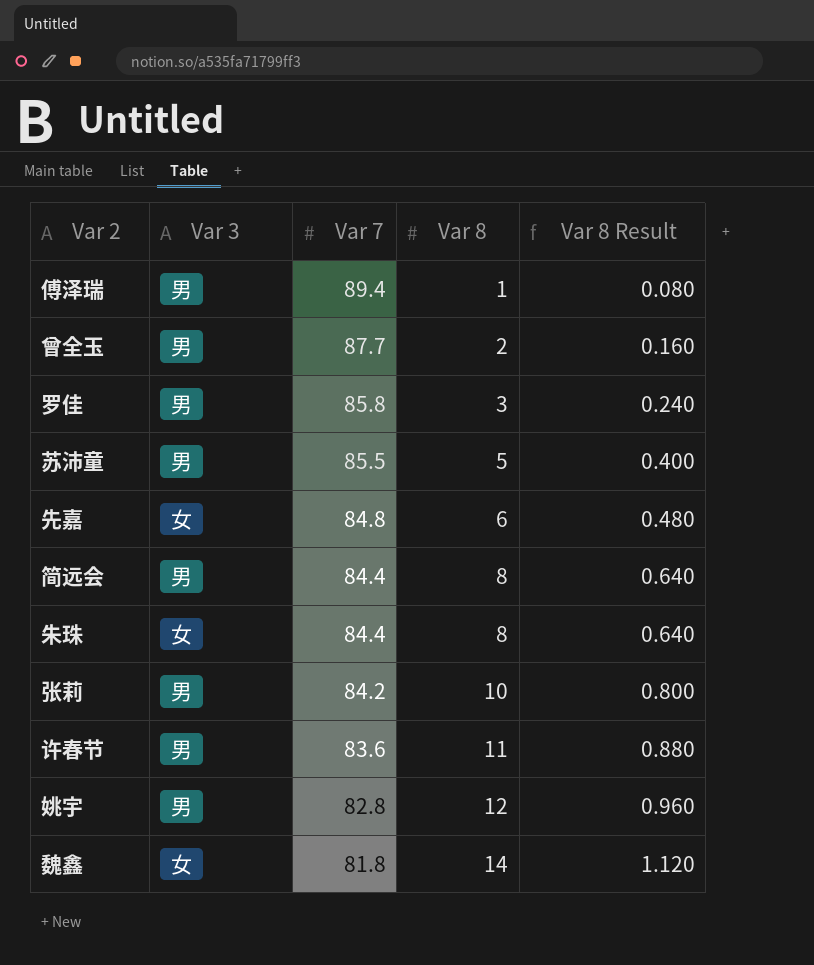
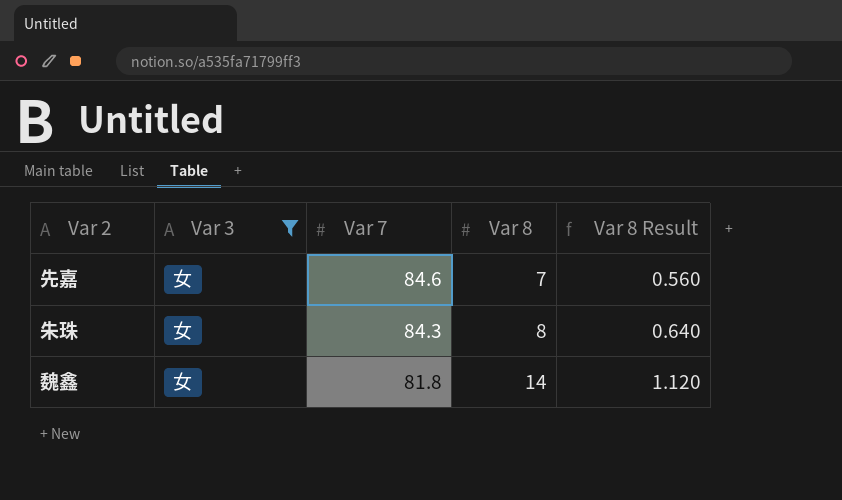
filter: none -> Var 3 = 女
先嘉 | Var 7: 84.8 -> 84.6
先嘉 | Var 8: 6 -> 7
先嘉 | Var 8 Result: 0.480 -> 0.560
朱珠 | Var 7: 84.4 -> 84.3

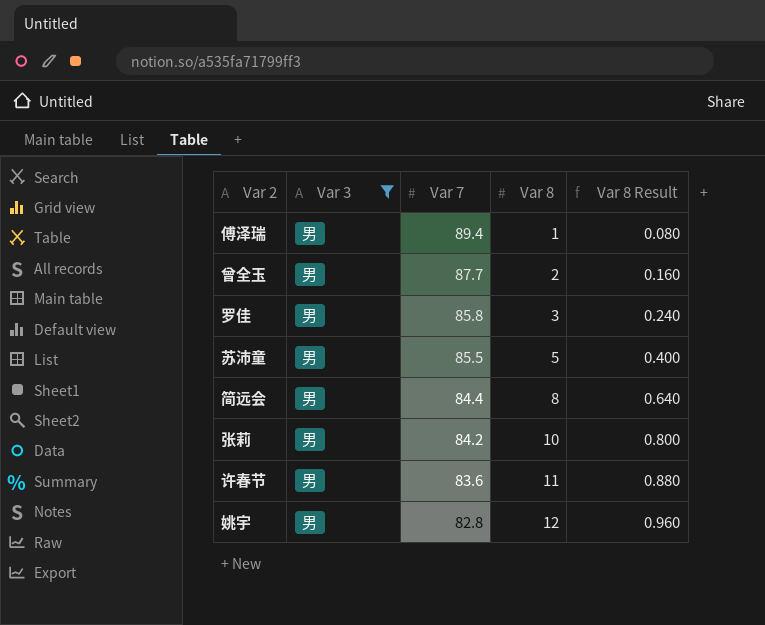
filter: Var 3 = 女 -> Var 3 = 男

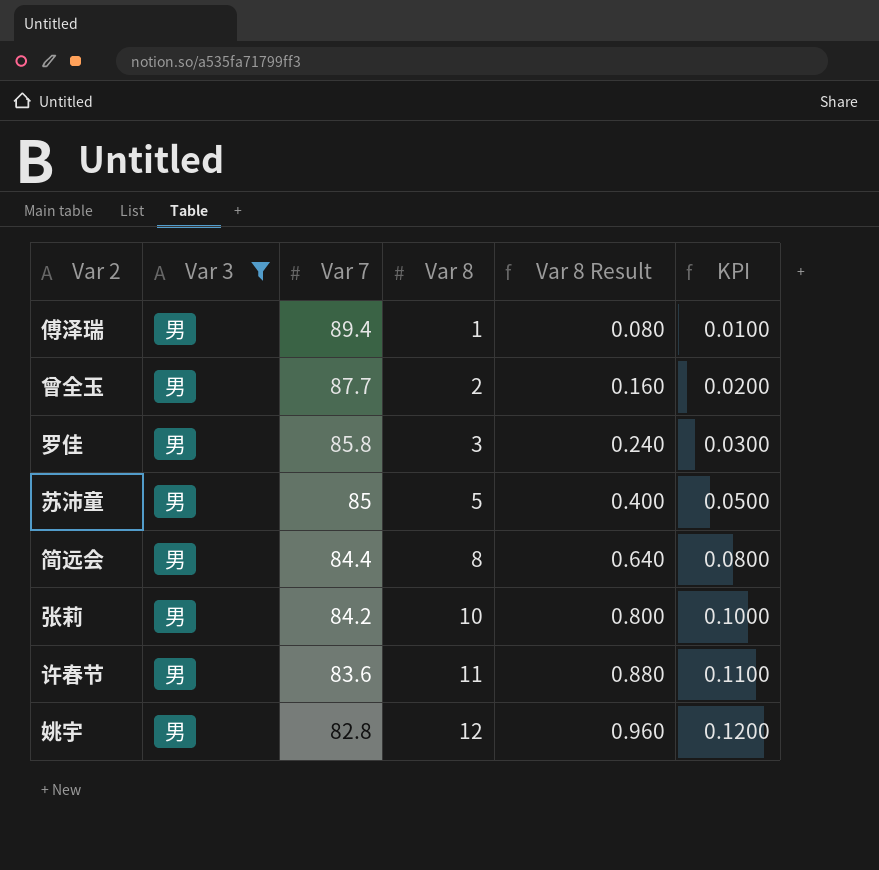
column KPI | formula: none -> [Var 8] * 0.01
苏沛童 | Var 7: 85.5 -> 85

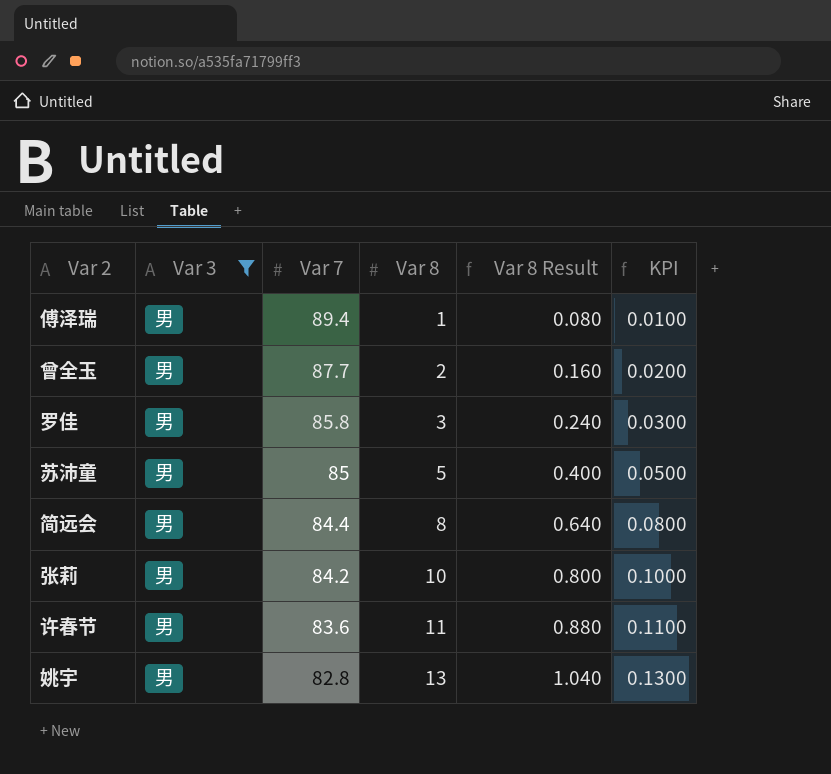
姚宇 | Var 8: 12 -> 13
姚宇 | Var 8 Result: 0.960 -> 1.040
姚宇 | KPI: 0.1200 -> 0.1300

